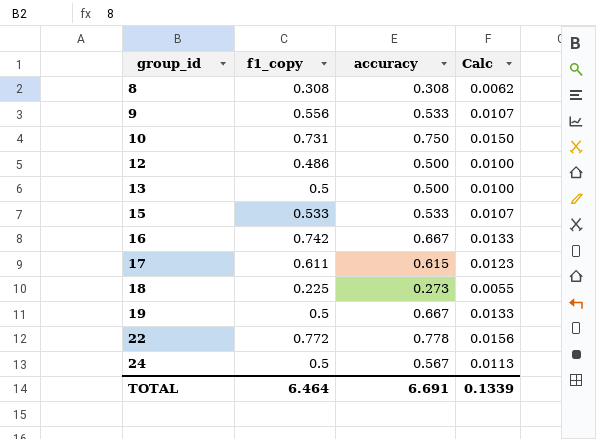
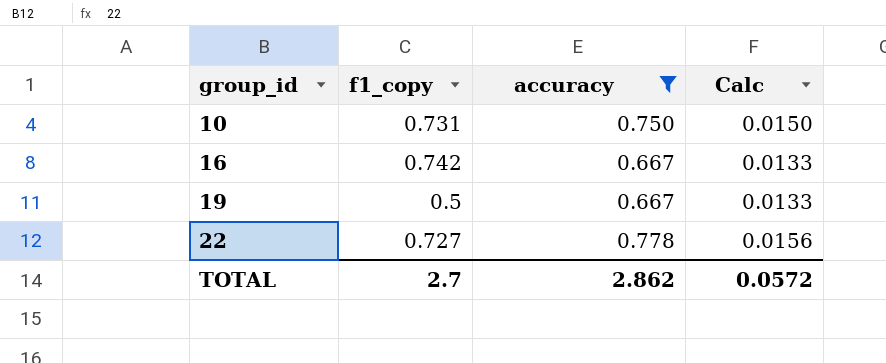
filter: none -> accuracy >= 0.667
22 | f1_copy: 0.772 -> 0.727
TOTAL | f1_copy: 6.464 -> 2.7
TOTAL | accuracy: 6.691 -> 2.862
TOTAL | Calc: 0.1339 -> 0.0572

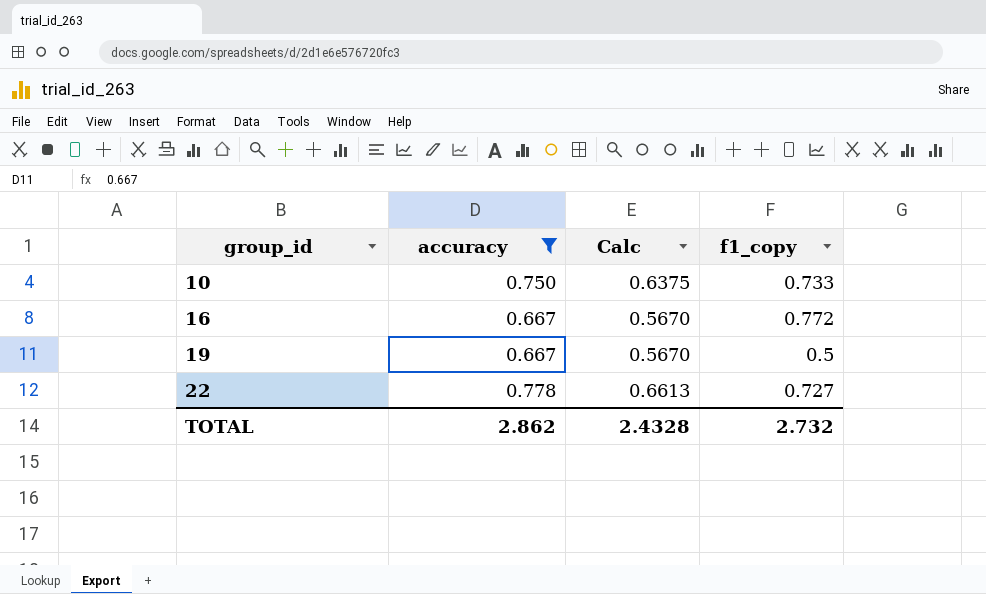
column Calc | formula: [accuracy] * 0.02 -> [accuracy] * 0.85
column f1_copy | position: 2 -> 4
10 | f1_copy: 0.731 -> 0.733
16 | f1_copy: 0.742 -> 0.772
TOTAL | Calc: 0.0572 -> 2.4328
TOTAL | f1_copy: 2.7 -> 2.732

